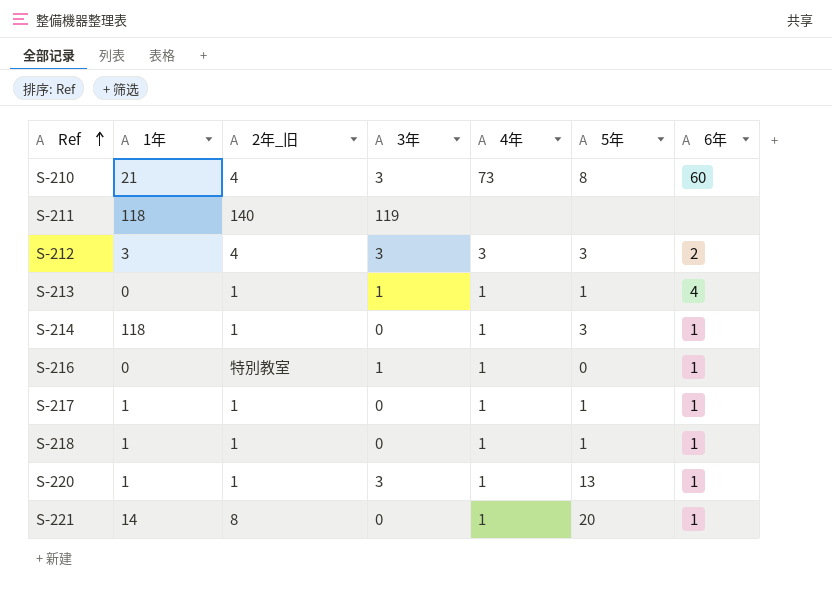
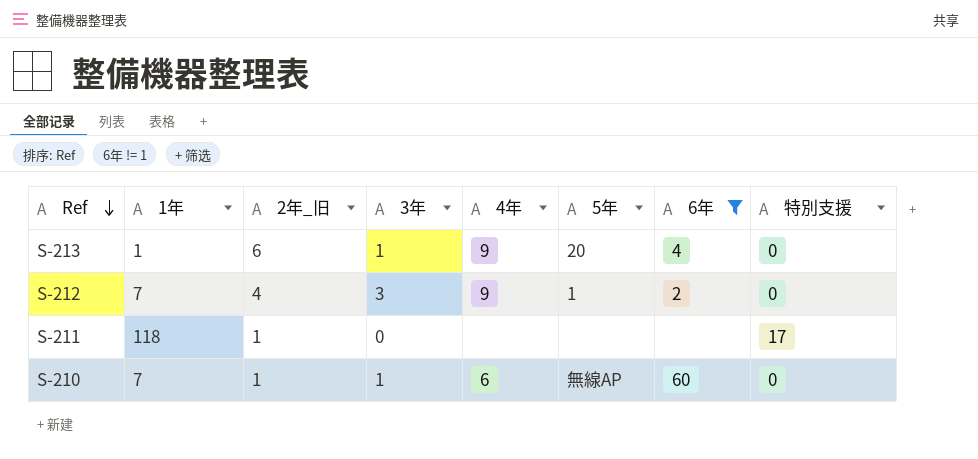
filter: none -> 6年 != 1
row order: Ref ascending -> Ref descending
column 特別支援 | position: none -> 8
S-213 | 1年: 0 -> 1
S-213 | 2年_旧: 1 -> 6
S-213 | 4年: 1 -> 9
S-213 | 5年: 1 -> 20
S-212 | 1年: 3 -> 7
S-212 | 4年: 3 -> 9
S-212 | 5年: 3 -> 1
S-211 | 2年_旧: 140 -> 1
S-211 | 3年: 119 -> 0
S-210 | 1年: 21 -> 7
S-210 | 2年_旧: 4 -> 1
S-210 | 3年: 3 -> 1
S-210 | 4年: 73 -> 6
S-210 | 5年: 8 -> 無線AP

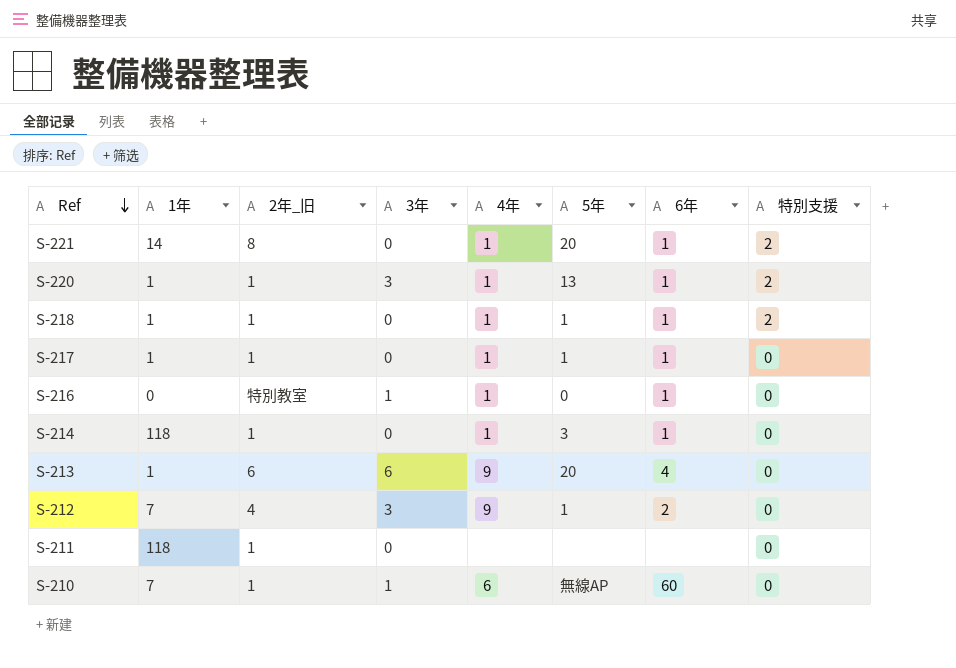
filter: 6年 != 1 -> none
S-213 | 3年: 1 -> 6
S-211 | 特別支援: 17 -> 0

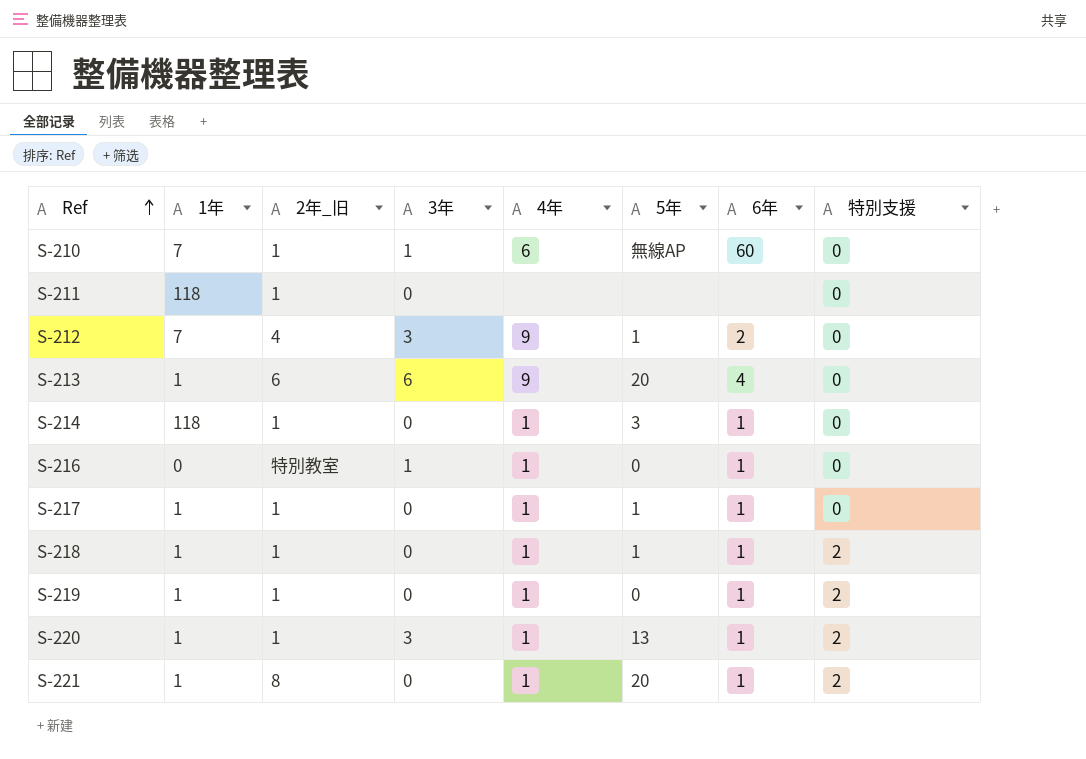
row order: Ref descending -> Ref ascending
row S-219: none -> 1 | 1 | 0 | 1 | 0 | 1 | 2
S-221 | 1年: 14 -> 1

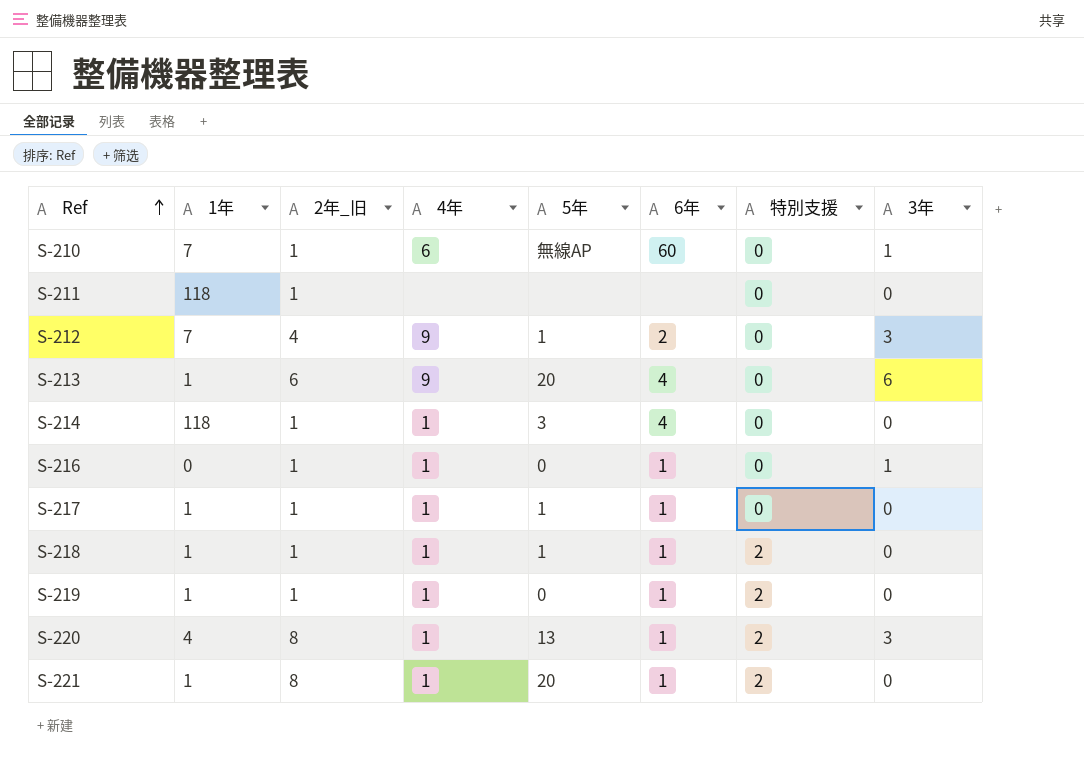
column 3年 | position: 4 -> 8
S-214 | 6年: 1 -> 4
S-216 | 2年_旧: 特別教室 -> 1
S-220 | 1年: 1 -> 4
S-220 | 2年_旧: 1 -> 8

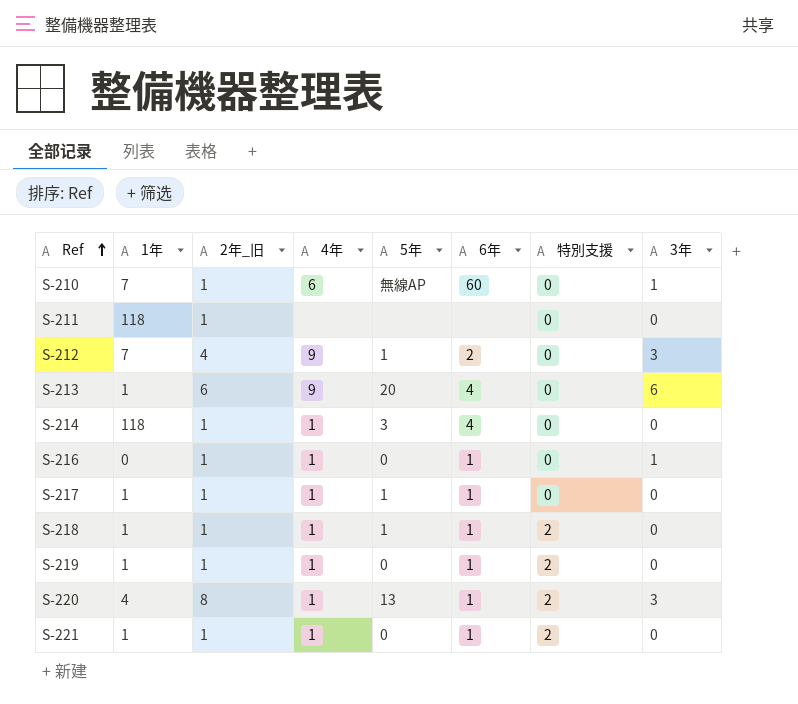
S-221 | 2年_旧: 8 -> 1
S-221 | 5年: 20 -> 0

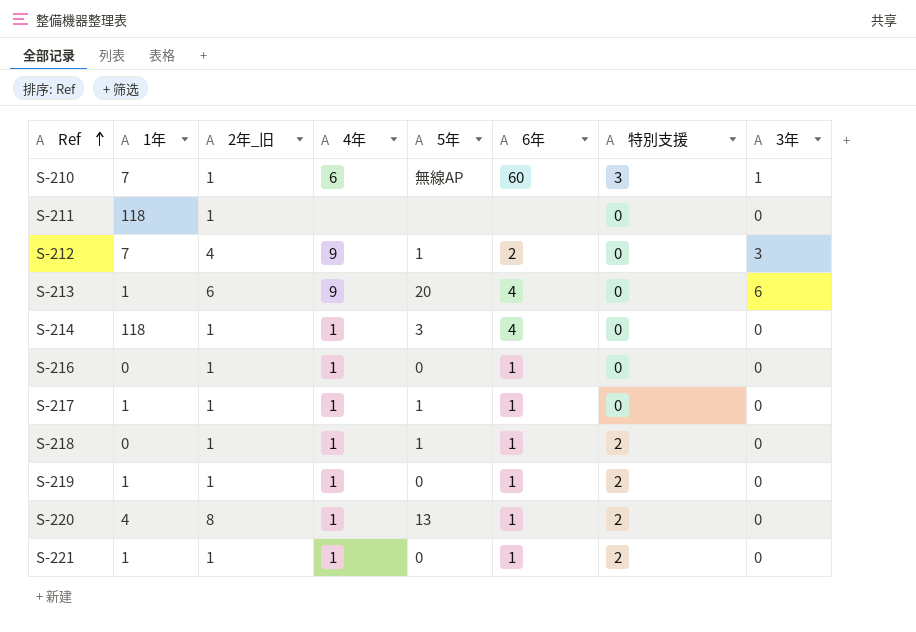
S-210 | 特別支援: 0 -> 3
S-216 | 3年: 1 -> 0
S-218 | 1年: 1 -> 0
S-220 | 3年: 3 -> 0

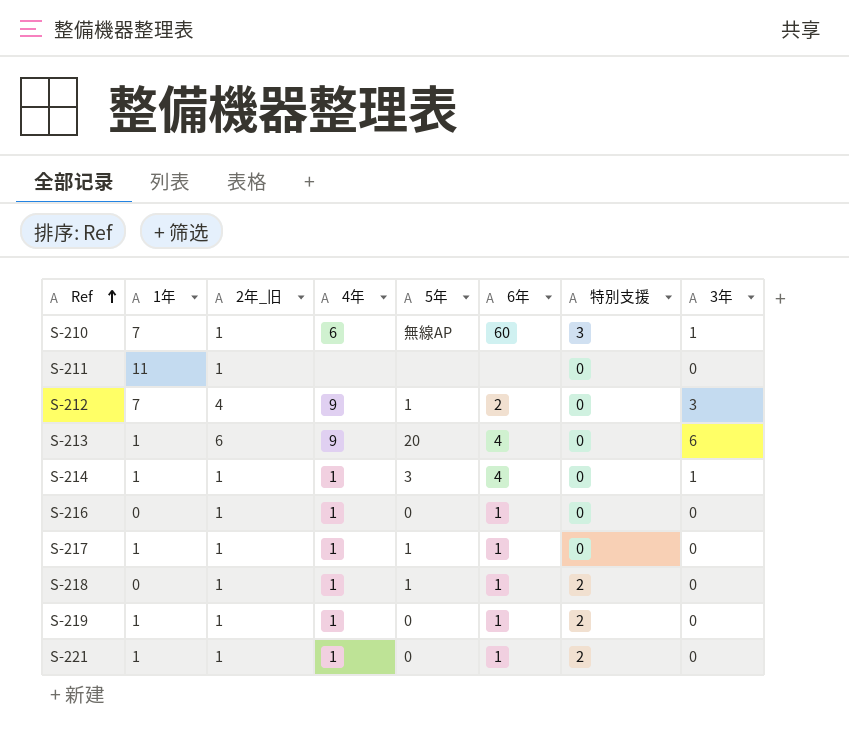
row S-220: 4 | 8 | 1 | 13 | 1 | 2 | 0 -> none
S-211 | 1年: 118 -> 11
S-214 | 1年: 118 -> 1
S-214 | 3年: 0 -> 1

